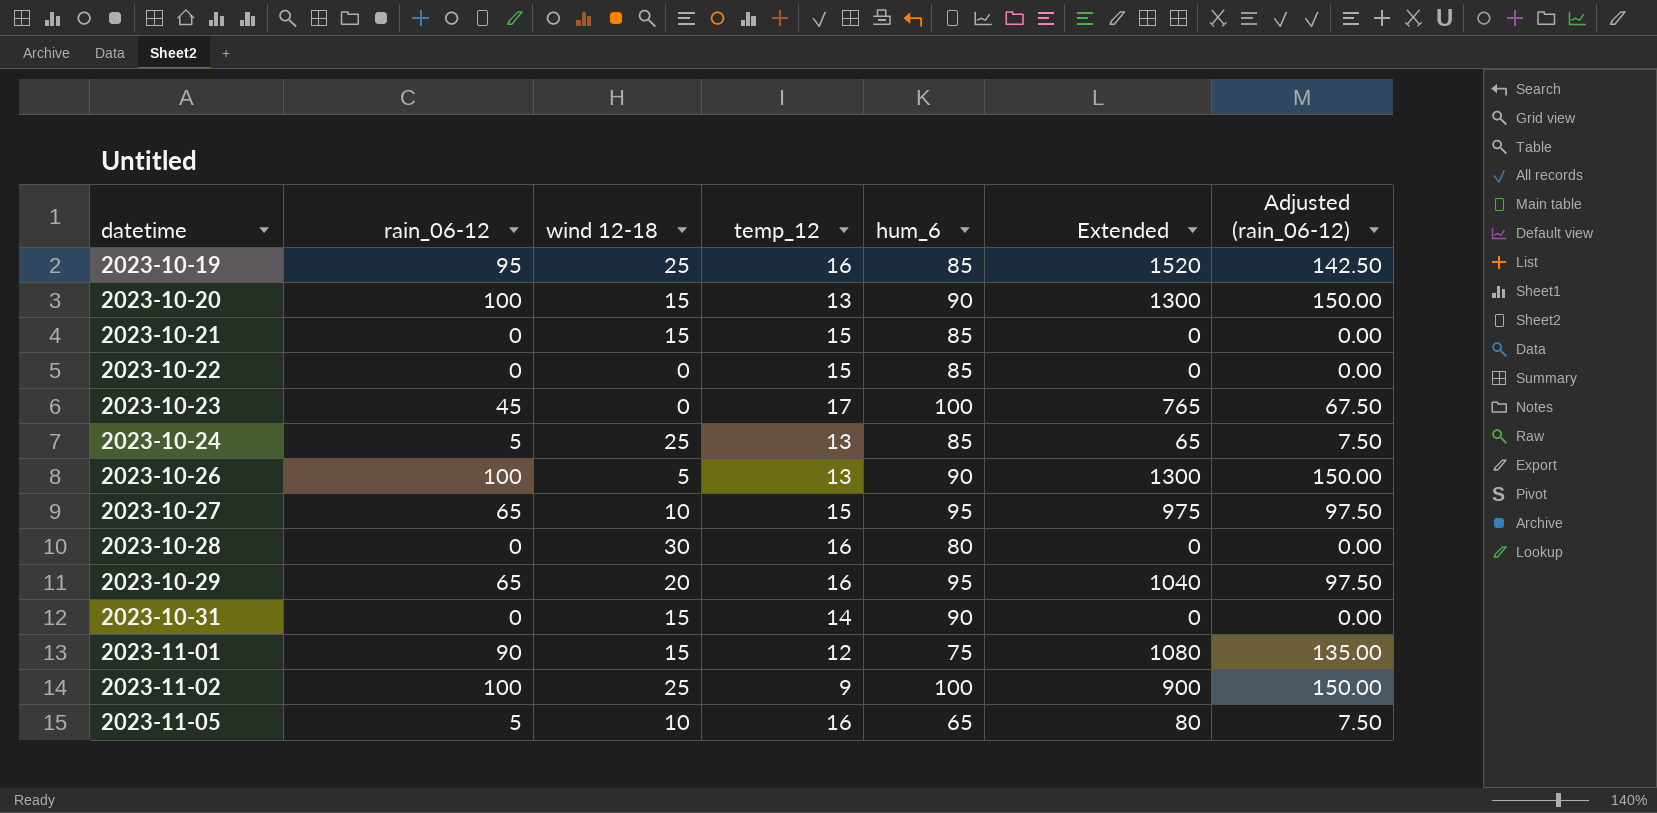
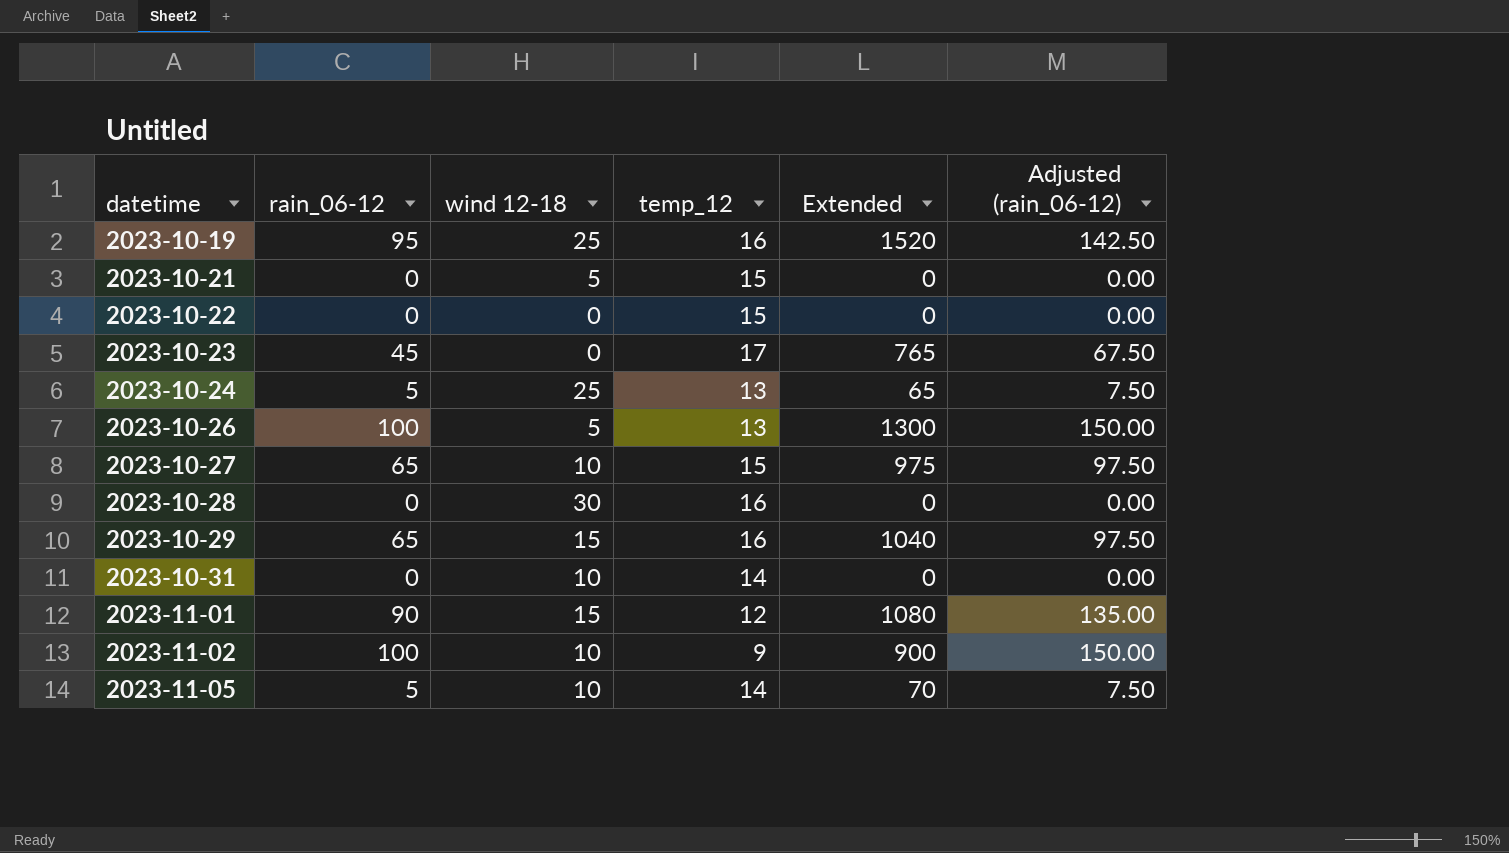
column hum_6 | position: 5 -> none
row 2023-10-20: 100 | 15 | 13 | 90 | 1300 | 150.00 -> none
2023-10-21 | wind 12-18: 15 -> 5
2023-10-29 | wind 12-18: 20 -> 15
2023-10-31 | wind 12-18: 15 -> 10
2023-11-02 | wind 12-18: 25 -> 10
2023-11-05 | temp_12: 16 -> 14
2023-11-05 | Extended: 80 -> 70

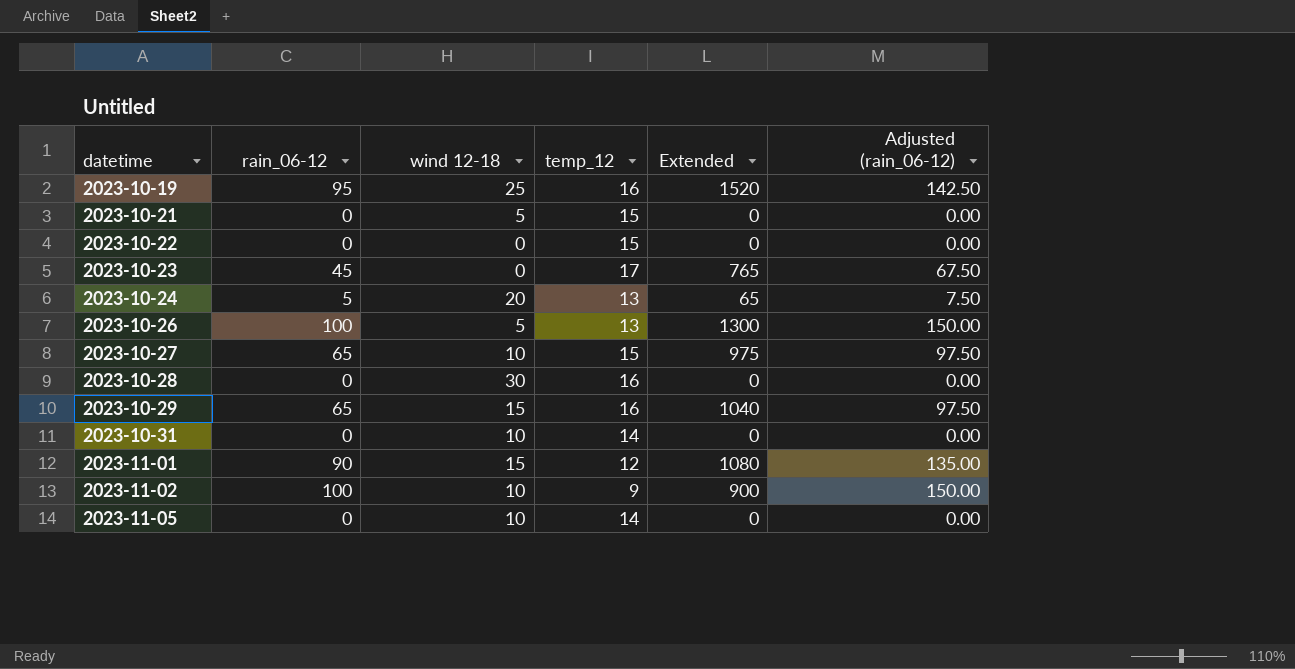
2023-10-24 | wind 12-18: 25 -> 20
2023-11-05 | rain_06-12: 5 -> 0
2023-11-05 | Extended: 70 -> 0
2023-11-05 | Adjusted (rain_06-12): 7.50 -> 0.00

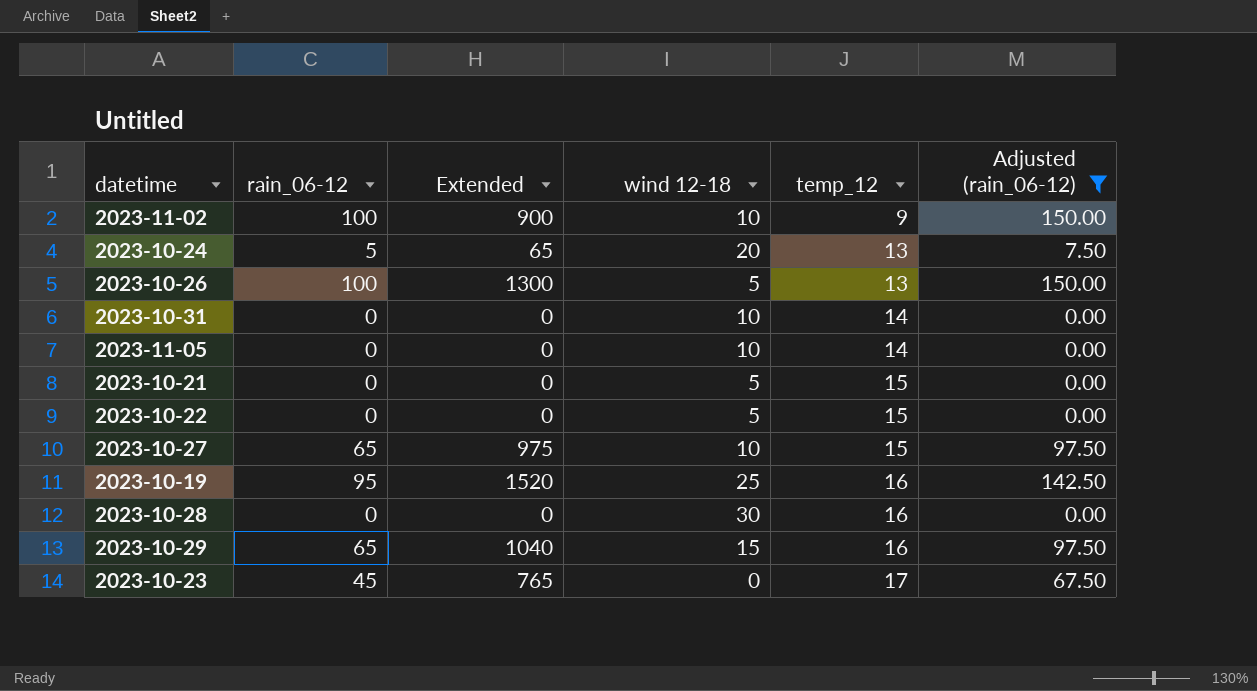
filter: none -> Adjusted (rain_06-12) != 135.00
row order: datetime ascending -> temp_12 ascending
column Extended | position: 5 -> 3
2023-10-22 | wind 12-18: 0 -> 5

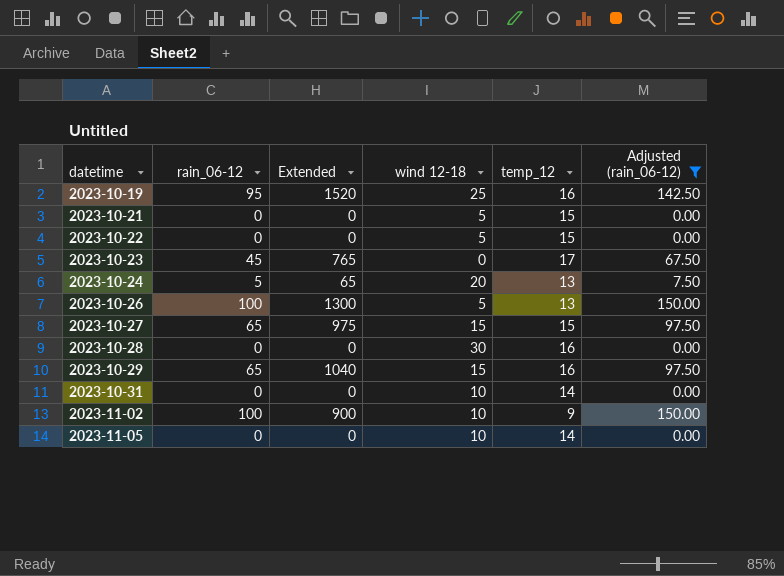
row order: temp_12 ascending -> datetime ascending
2023-10-27 | wind 12-18: 10 -> 15

